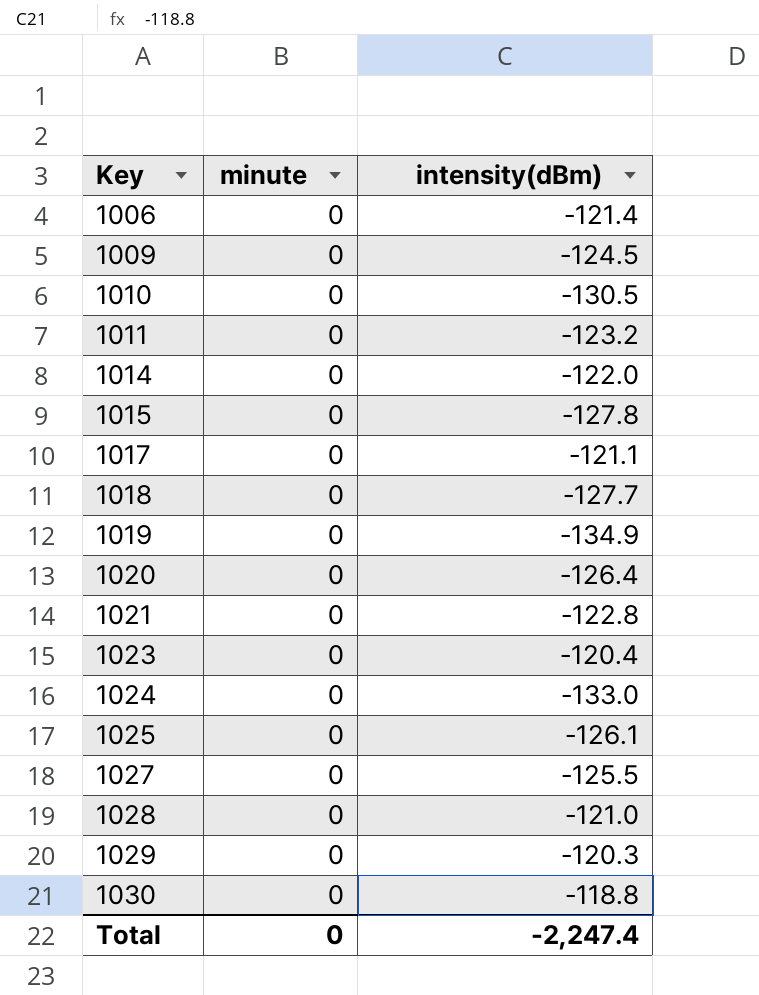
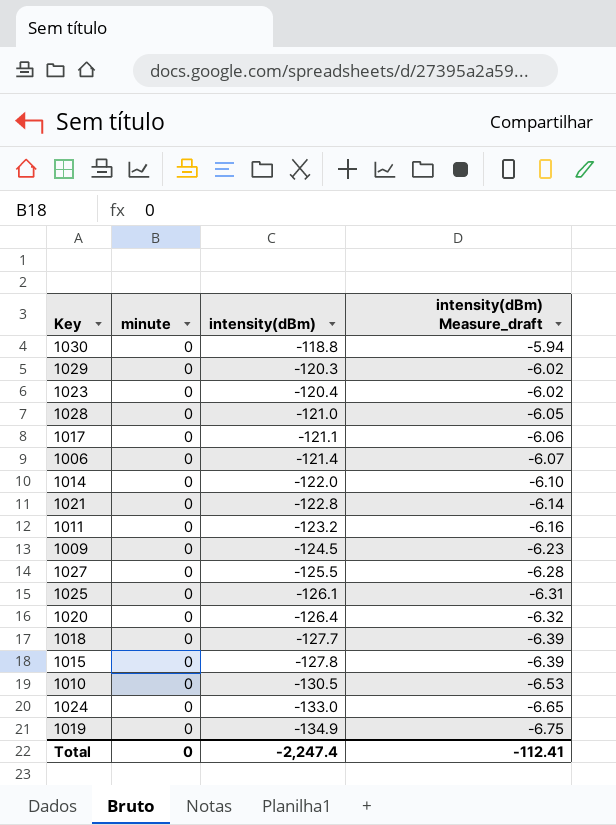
row order: Key ascending -> intensity(dBm) descending
column intensity(dBm) Measure_draft | formula: none -> [intensity(dBm)] * 0.05

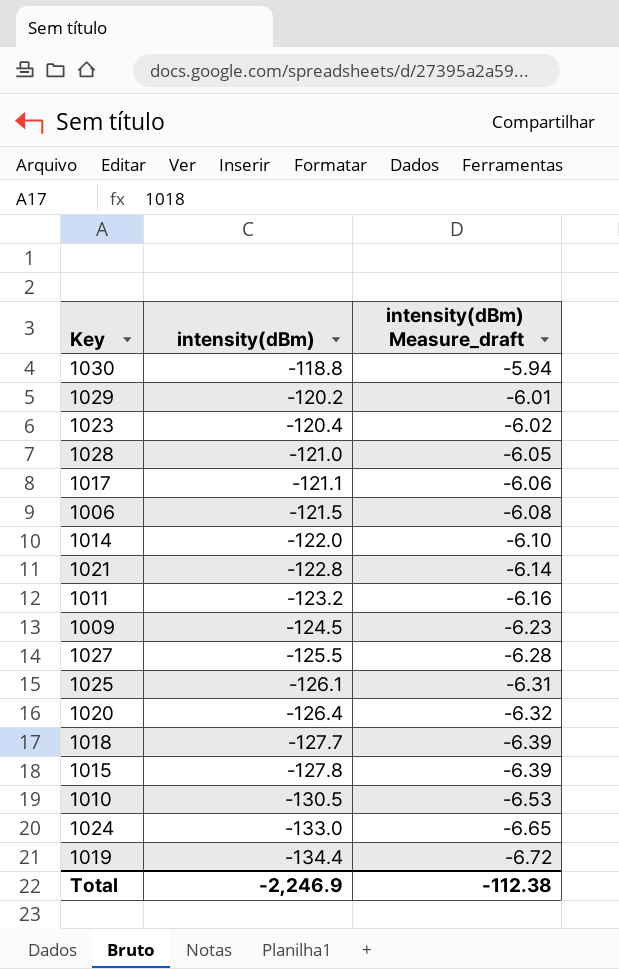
column minute | position: 2 -> none
1029 | intensity(dBm): -120.3 -> -120.2
1029 | intensity(dBm) Measure_draft: -6.02 -> -6.01
1006 | intensity(dBm): -121.4 -> -121.5
1006 | intensity(dBm) Measure_draft: -6.07 -> -6.08
1019 | intensity(dBm): -134.9 -> -134.4
1019 | intensity(dBm) Measure_draft: -6.75 -> -6.72
Total | intensity(dBm): -2,247.4 -> -2,246.9
Total | intensity(dBm) Measure_draft: -112.41 -> -112.38

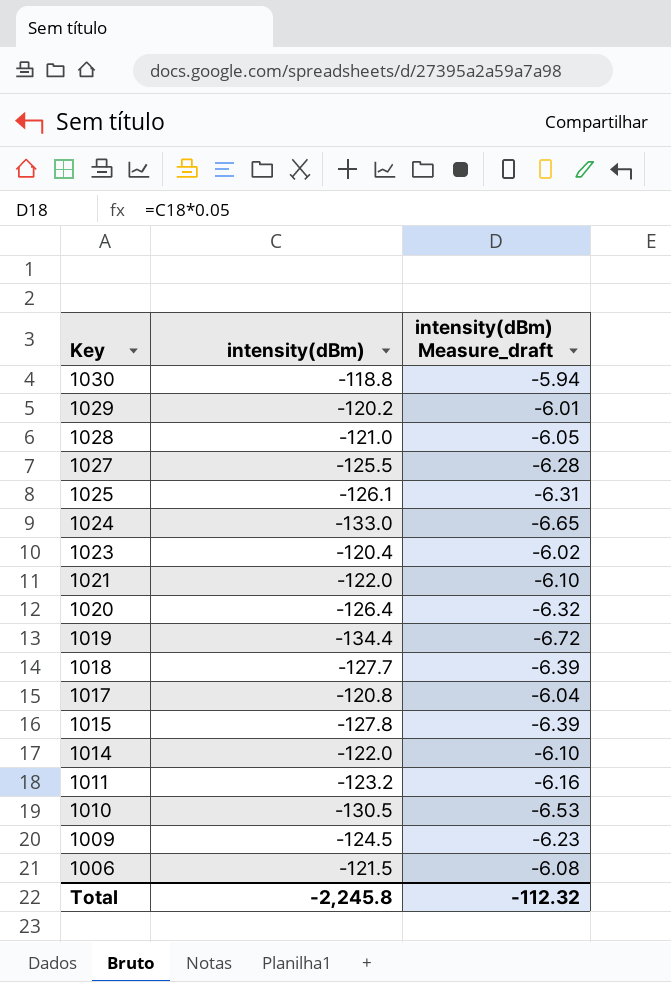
row order: intensity(dBm) descending -> Key descending
1021 | intensity(dBm): -122.8 -> -122.0
1021 | intensity(dBm) Measure_draft: -6.14 -> -6.10
1017 | intensity(dBm): -121.1 -> -120.8
1017 | intensity(dBm) Measure_draft: -6.06 -> -6.04
Total | intensity(dBm): -2,246.9 -> -2,245.8
Total | intensity(dBm) Measure_draft: -112.38 -> -112.32

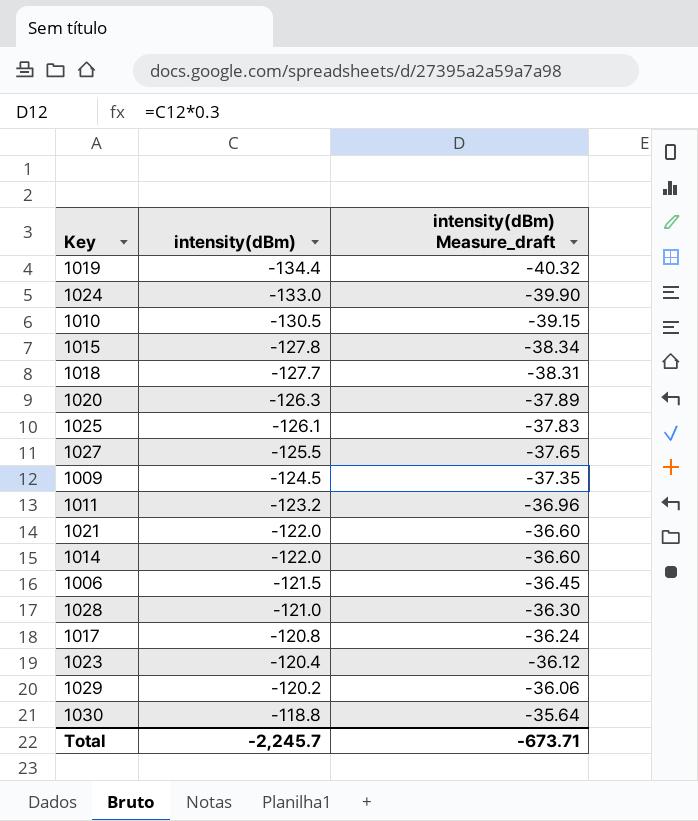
row order: Key descending -> intensity(dBm) ascending
column intensity(dBm) Measure_draft | formula: [intensity(dBm)] * 0.05 -> [intensity(dBm)] * 0.3
1020 | intensity(dBm): -126.4 -> -126.3
Total | intensity(dBm): -2,245.8 -> -2,245.7
Total | intensity(dBm) Measure_draft: -112.32 -> -673.71

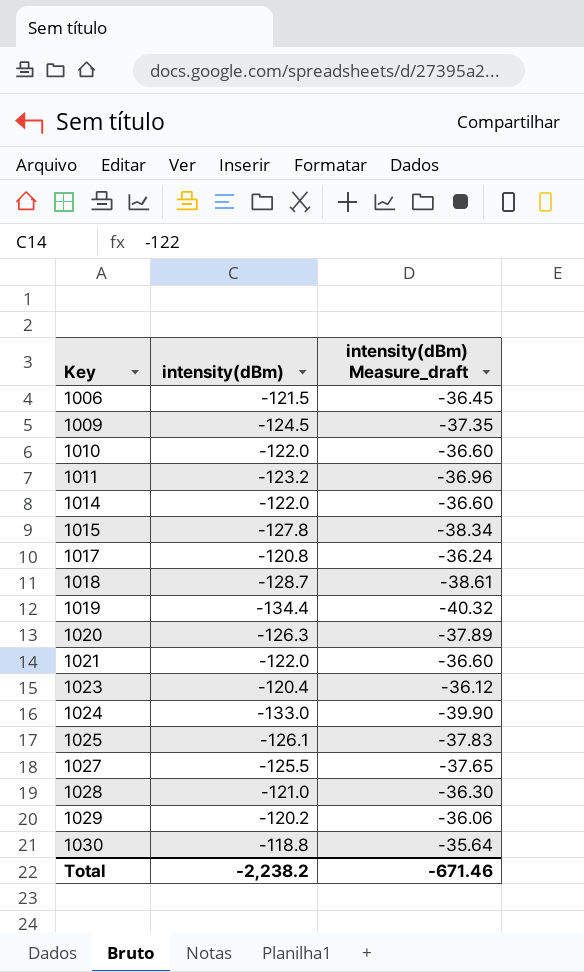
row order: intensity(dBm) ascending -> Key ascending
1010 | intensity(dBm): -130.5 -> -122.0
1010 | intensity(dBm) Measure_draft: -39.15 -> -36.60
1018 | intensity(dBm): -127.7 -> -128.7
1018 | intensity(dBm) Measure_draft: -38.31 -> -38.61
Total | intensity(dBm): -2,245.7 -> -2,238.2
Total | intensity(dBm) Measure_draft: -673.71 -> -671.46

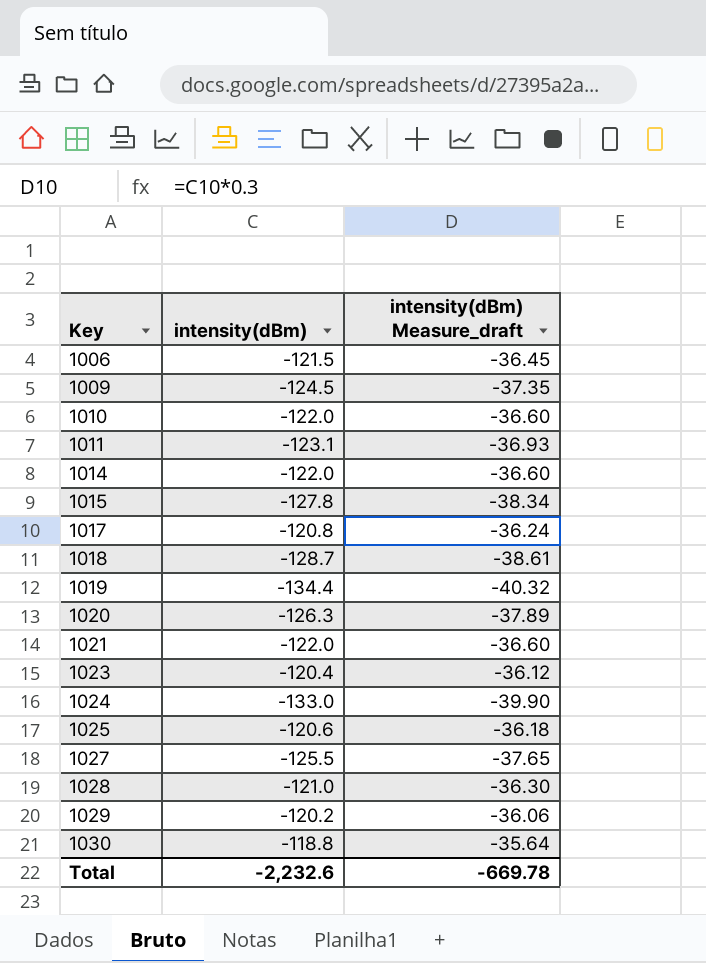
1011 | intensity(dBm): -123.2 -> -123.1
1011 | intensity(dBm) Measure_draft: -36.96 -> -36.93
1025 | intensity(dBm): -126.1 -> -120.6
1025 | intensity(dBm) Measure_draft: -37.83 -> -36.18
Total | intensity(dBm): -2,238.2 -> -2,232.6
Total | intensity(dBm) Measure_draft: -671.46 -> -669.78

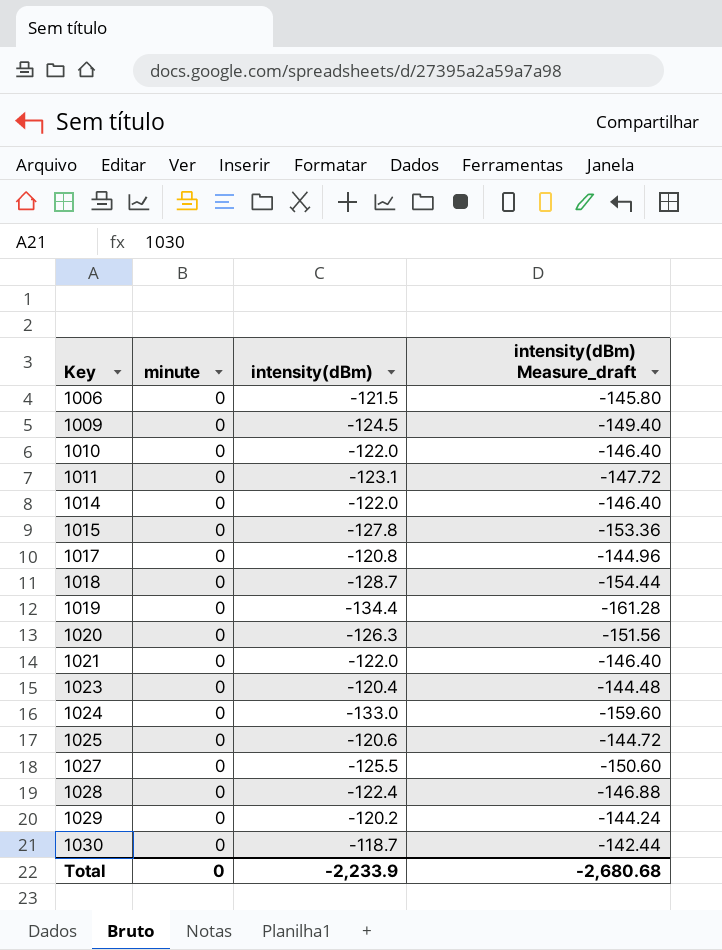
column minute | position: none -> 2
column intensity(dBm) Measure_draft | formula: [intensity(dBm)] * 0.3 -> [intensity(dBm)] * 1.2
1028 | intensity(dBm): -121.0 -> -122.4
1030 | intensity(dBm): -118.8 -> -118.7
Total | intensity(dBm): -2,232.6 -> -2,233.9
Total | intensity(dBm) Measure_draft: -669.78 -> -2,680.68

